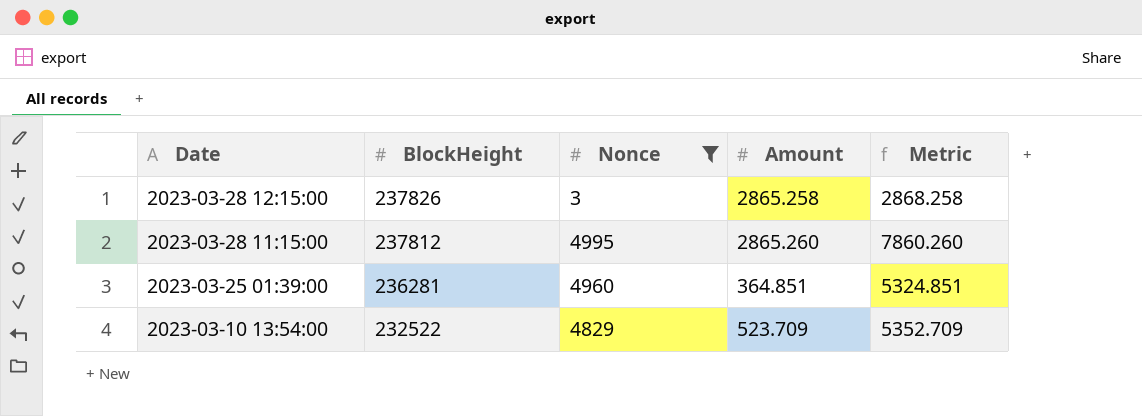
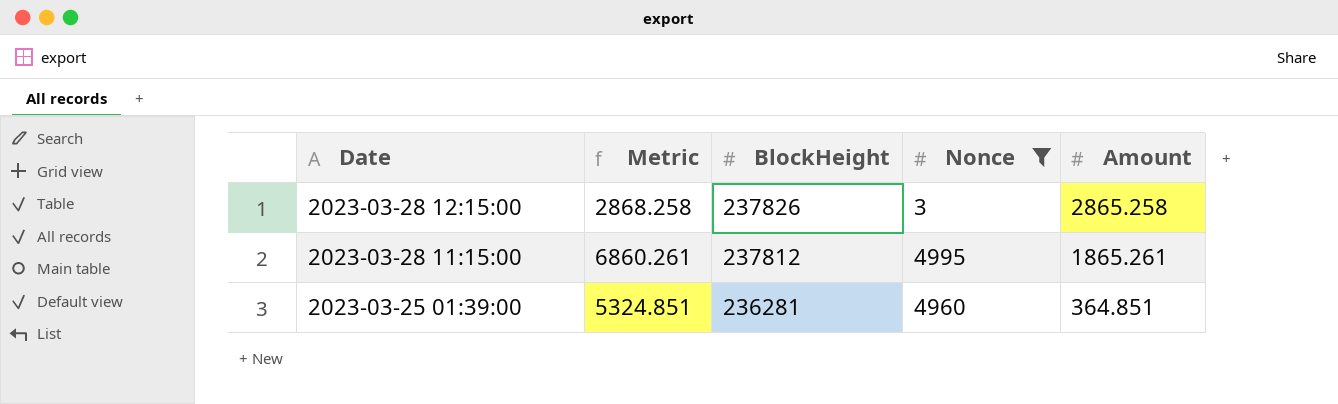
column Metric | position: 5 -> 2
row 2023-03-10 13:54:00: 232522 | 4829 | 523.709 | 5352.709 -> none
2023-03-28 11:15:00 | Metric: 7860.260 -> 6860.261
2023-03-28 11:15:00 | Amount: 2865.260 -> 1865.261

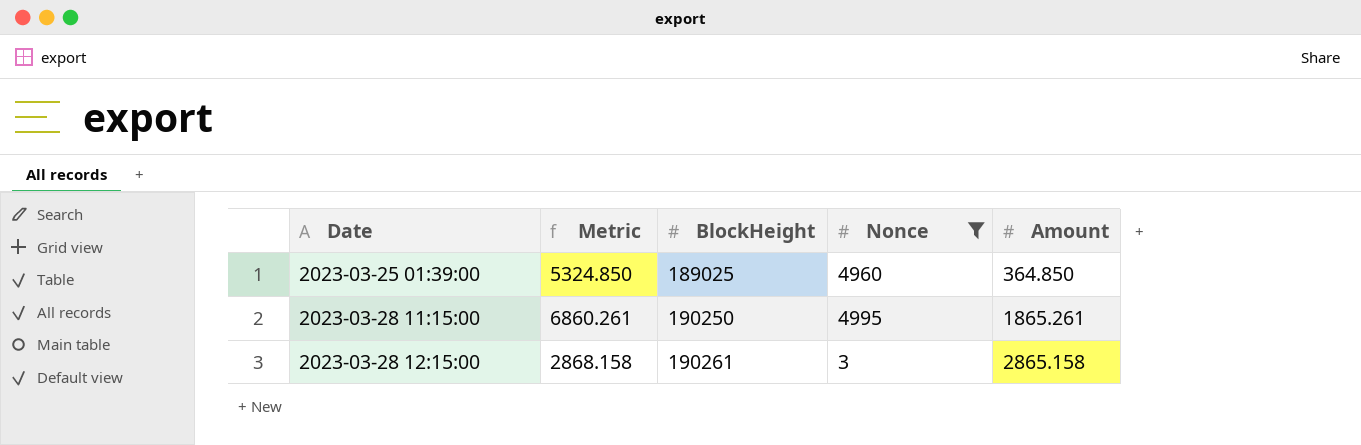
row order: Date descending -> Date ascending
2023-03-25 01:39:00 | Metric: 5324.851 -> 5324.850
2023-03-25 01:39:00 | BlockHeight: 236281 -> 189025
2023-03-25 01:39:00 | Amount: 364.851 -> 364.850
2023-03-28 11:15:00 | BlockHeight: 237812 -> 190250
2023-03-28 12:15:00 | Metric: 2868.258 -> 2868.158
2023-03-28 12:15:00 | BlockHeight: 237826 -> 190261
2023-03-28 12:15:00 | Amount: 2865.258 -> 2865.158

